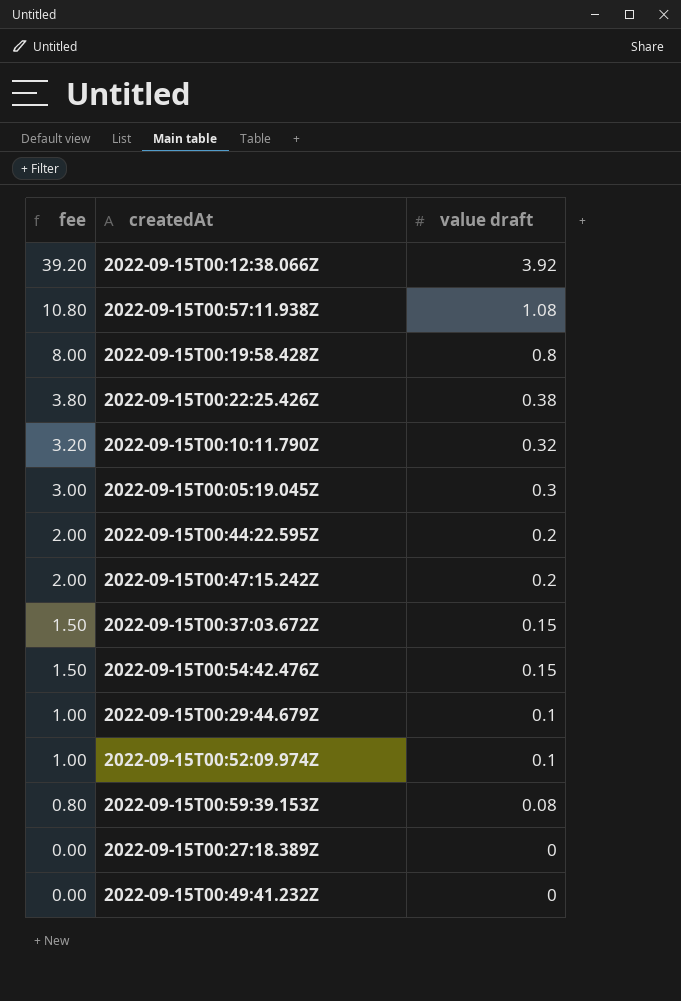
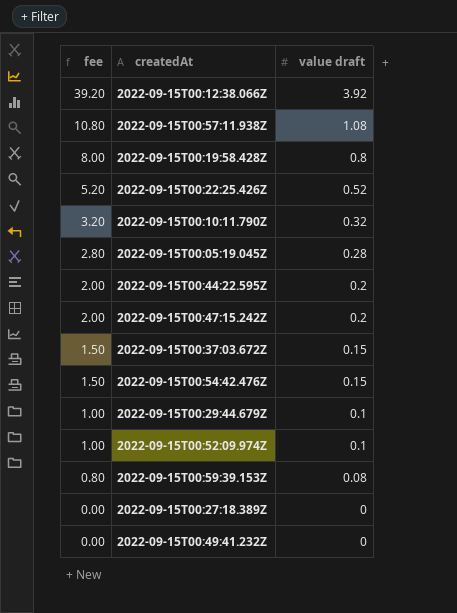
2022-09-15T00:22:25.426Z | fee: 3.80 -> 5.20
2022-09-15T00:22:25.426Z | value draft: 0.38 -> 0.52
2022-09-15T00:05:19.045Z | fee: 3.00 -> 2.80
2022-09-15T00:05:19.045Z | value draft: 0.3 -> 0.28

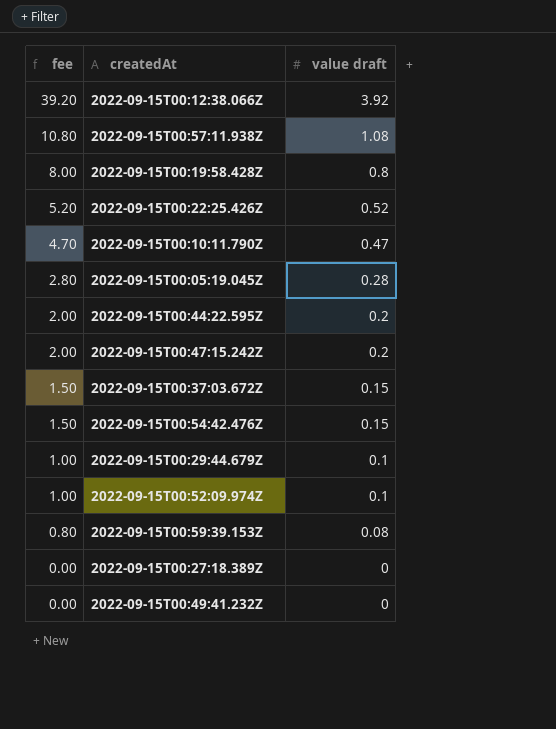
2022-09-15T00:10:11.790Z | fee: 3.20 -> 4.70
2022-09-15T00:10:11.790Z | value draft: 0.32 -> 0.47

